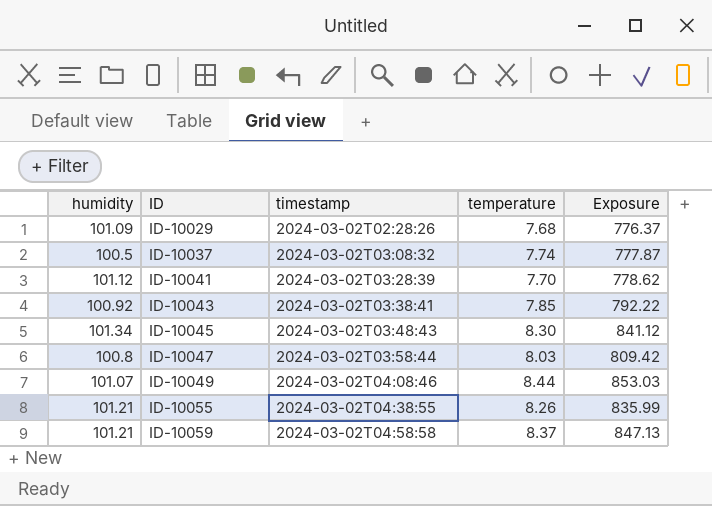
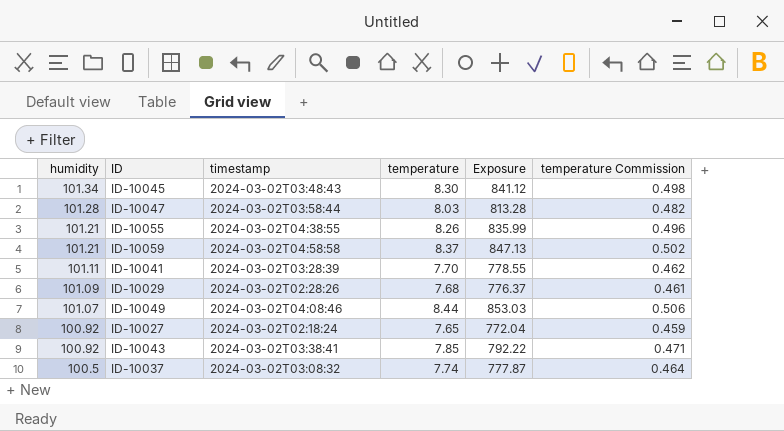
row order: ID ascending -> humidity descending
column temperature Commission | formula: none -> [temperature] * 0.06
ID-10047 | humidity: 100.8 -> 101.28
ID-10047 | Exposure: 809.42 -> 813.28
ID-10041 | humidity: 101.12 -> 101.11
ID-10041 | Exposure: 778.62 -> 778.55
row ID-10027: none -> 100.92 | 2024-03-02T02:18:24 | 7.65 | 772.04 | 0.459

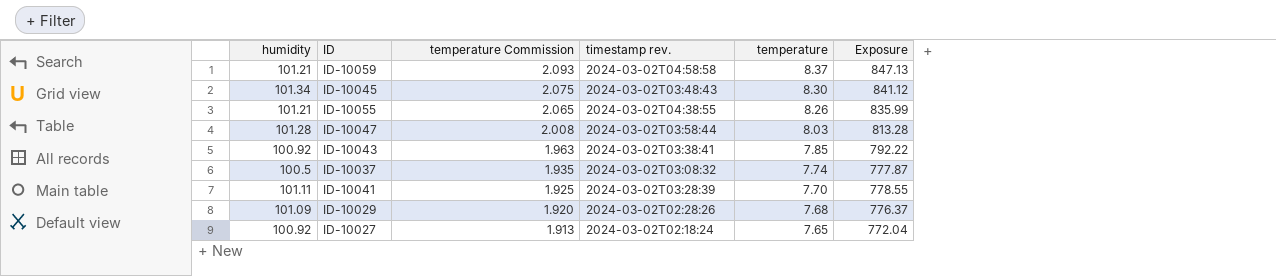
row order: humidity descending -> temperature Commission descending
column temperature Commission | formula: [temperature] * 0.06 -> [temperature] * 0.25
column temperature Commission | position: 6 -> 3
column name: timestamp -> timestamp rev.
row ID-10049: 101.07 | 2024-03-02T04:08:46 | 8.44 | 853.03 | 0.506 -> none

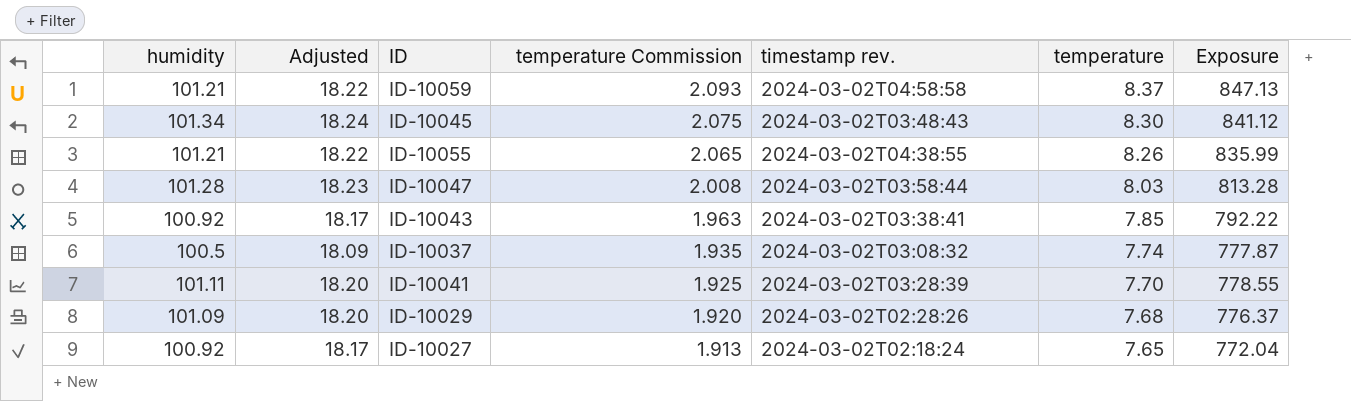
column Adjusted | formula: none -> [humidity] * 0.18

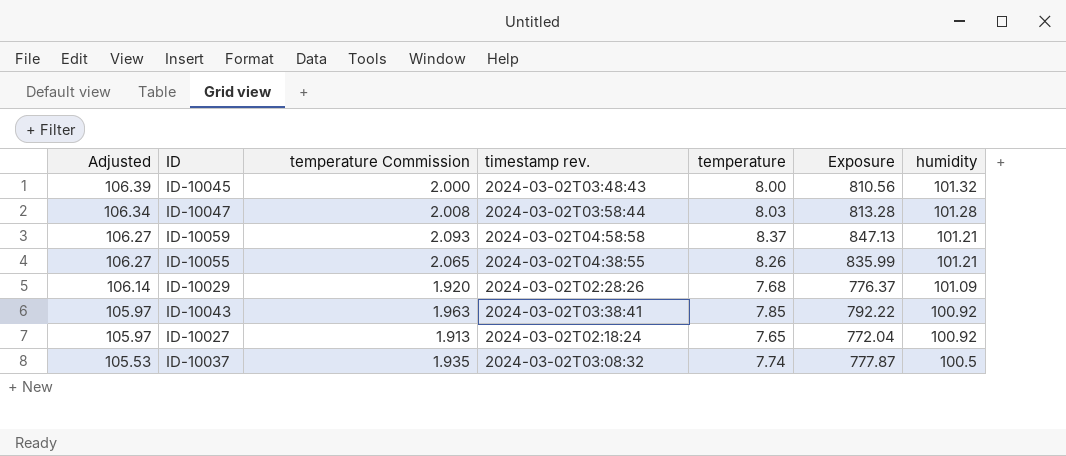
row order: temperature Commission descending -> Adjusted descending
column Adjusted | formula: [humidity] * 0.18 -> [humidity] * 1.05
column humidity | position: 1 -> 7
row ID-10041: 101.11 | 18.20 | 1.925 | 2024-03-02T03:28:39 | 7.70 | 778.55 -> none
ID-10045 | temperature Commission: 2.075 -> 2.000
ID-10045 | temperature: 8.30 -> 8.00
ID-10045 | Exposure: 841.12 -> 810.56
ID-10045 | humidity: 101.34 -> 101.32

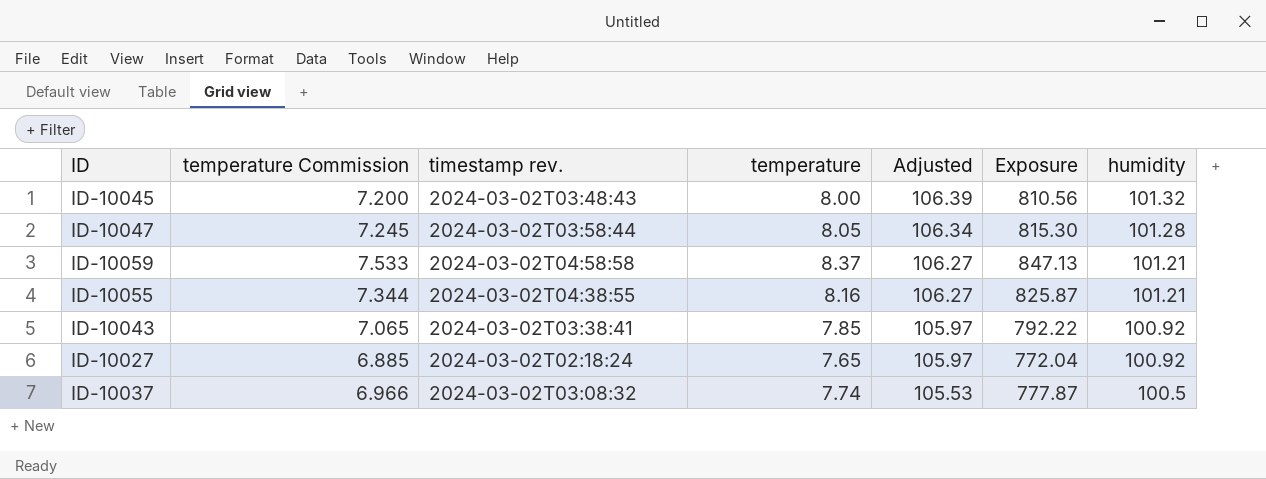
column temperature Commission | formula: [temperature] * 0.25 -> [temperature] * 0.9
column Adjusted | position: 1 -> 5
row ID-10029: 106.14 | 1.920 | 2024-03-02T02:28:26 | 7.68 | 776.37 | 101.09 -> none
ID-10047 | temperature: 8.03 -> 8.05
ID-10047 | Exposure: 813.28 -> 815.30
ID-10055 | temperature: 8.26 -> 8.16
ID-10055 | Exposure: 835.99 -> 825.87

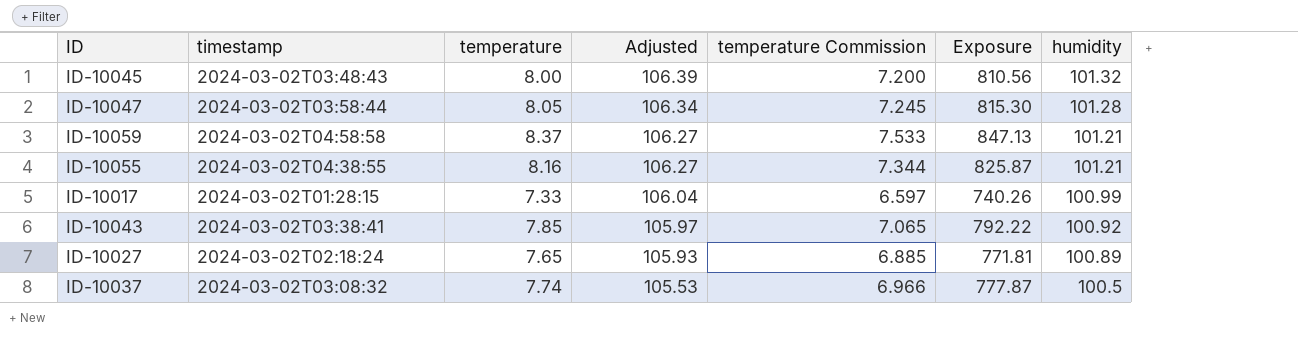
column name: timestamp rev. -> timestamp
column temperature Commission | position: 2 -> 5
row ID-10017: none -> 2024-03-02T01:28:15 | 7.33 | 106.04 | 6.597 | 740.26 | 100.99
ID-10027 | Adjusted: 105.97 -> 105.93
ID-10027 | Exposure: 772.04 -> 771.81
ID-10027 | humidity: 100.92 -> 100.89

